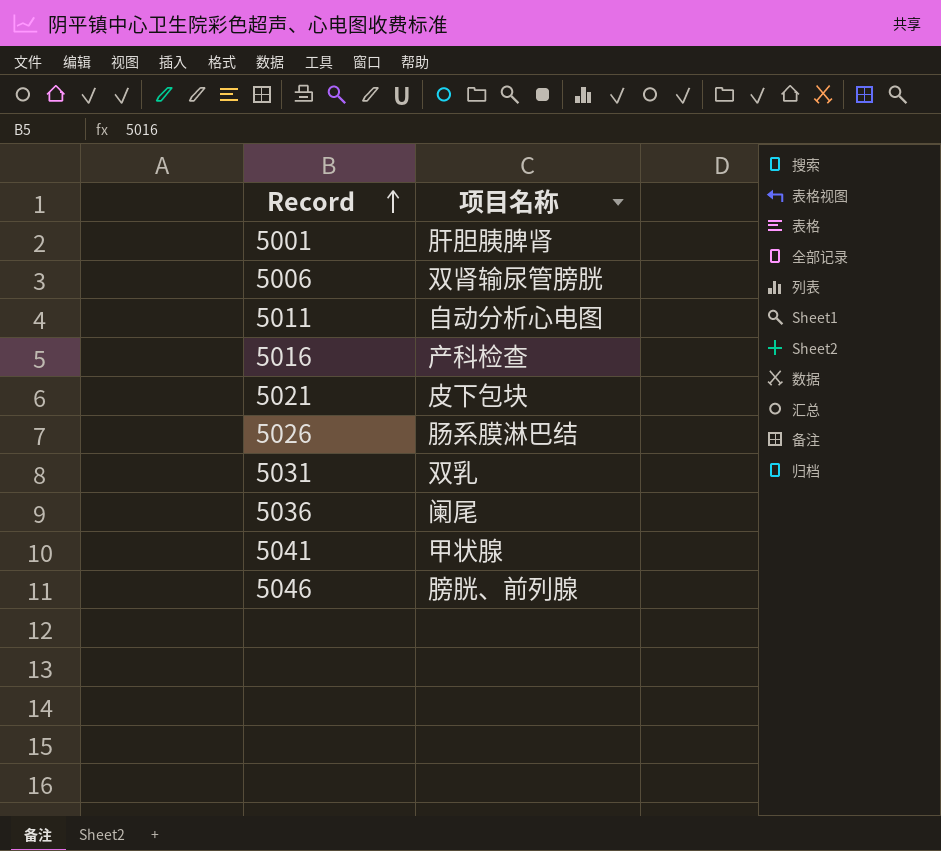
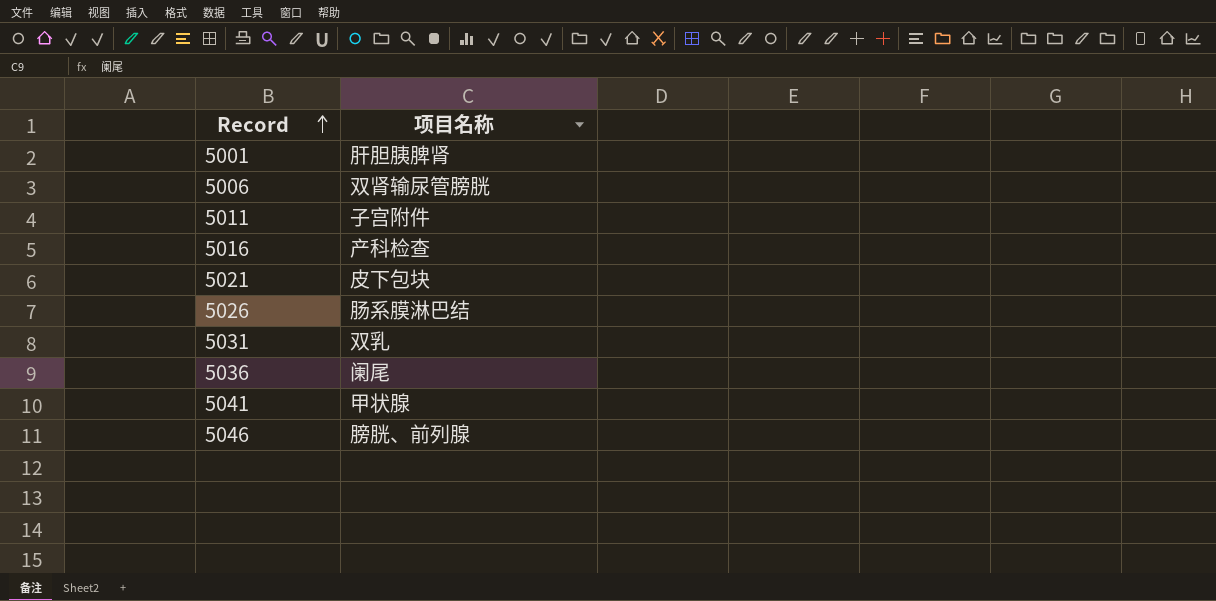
5011 | 项目名称: 自动分析心电图 -> 子宫附件

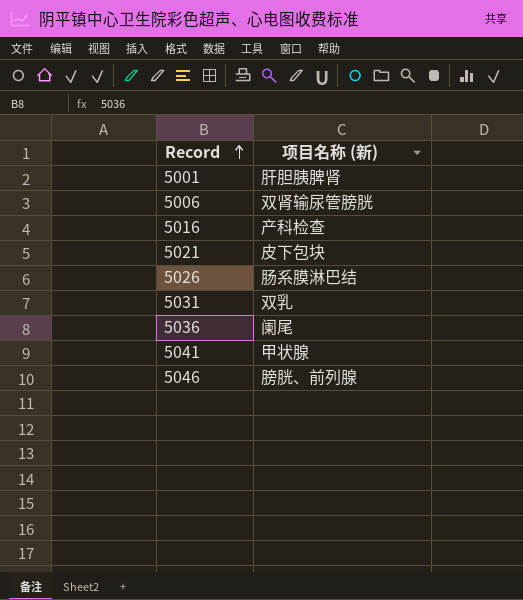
column name: 项目名称 -> 项目名称 (新)
row 5011: 子宫附件 -> none

